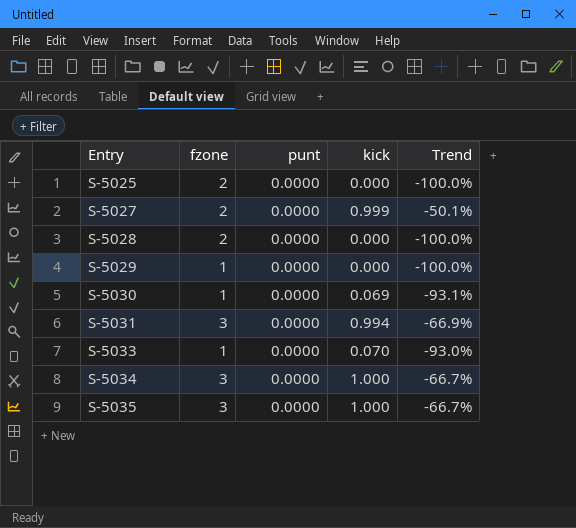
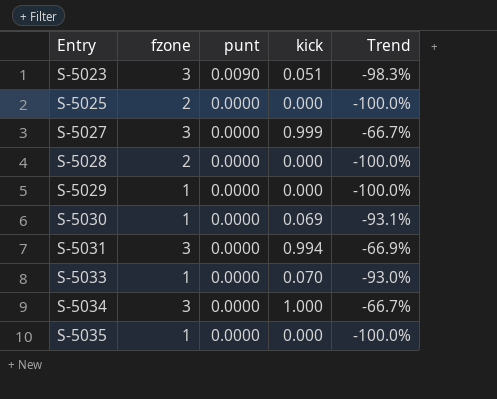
row S-5023: none -> 3 | 0.0090 | 0.051 | -98.3%
S-5027 | fzone: 2 -> 3
S-5027 | Trend: -50.1% -> -66.7%
S-5035 | fzone: 3 -> 1
S-5035 | kick: 1.000 -> 0.000
S-5035 | Trend: -66.7% -> -100.0%

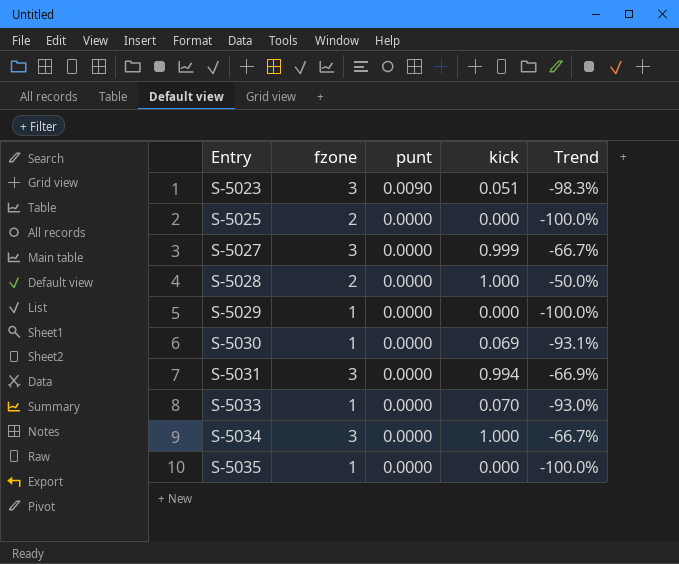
S-5028 | kick: 0.000 -> 1.000
S-5028 | Trend: -100.0% -> -50.0%

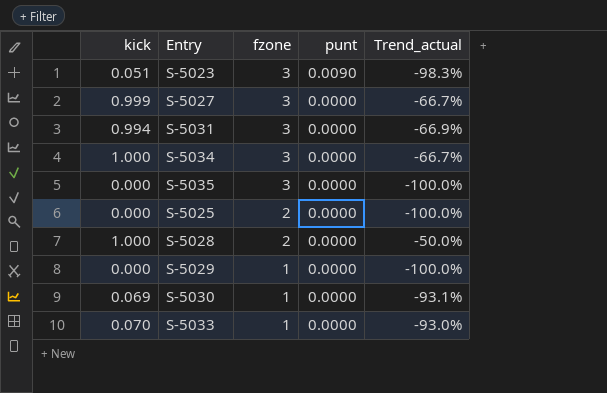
row order: Entry ascending -> fzone descending
column kick | position: 4 -> 1
column name: Trend -> Trend_actual
S-5035 | fzone: 1 -> 3

